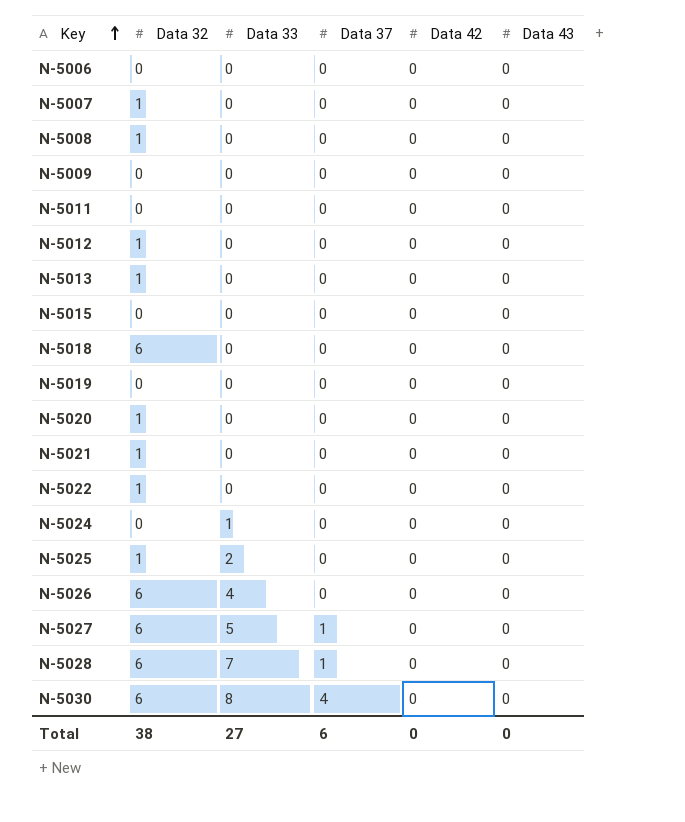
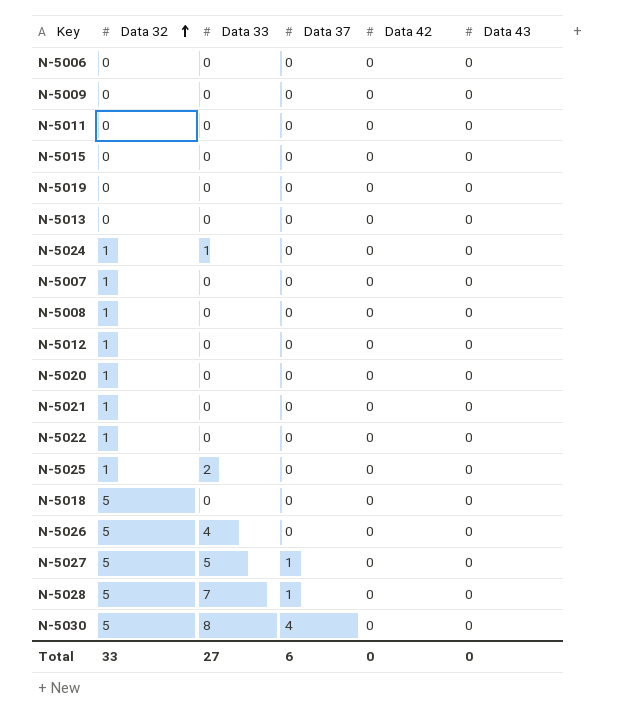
row order: Key ascending -> Data 32 ascending
N-5013 | Data 32: 1 -> 0
N-5024 | Data 32: 0 -> 1
N-5018 | Data 32: 6 -> 5
N-5026 | Data 32: 6 -> 5
N-5027 | Data 32: 6 -> 5
N-5028 | Data 32: 6 -> 5
N-5030 | Data 32: 6 -> 5
Total | Data 32: 38 -> 33

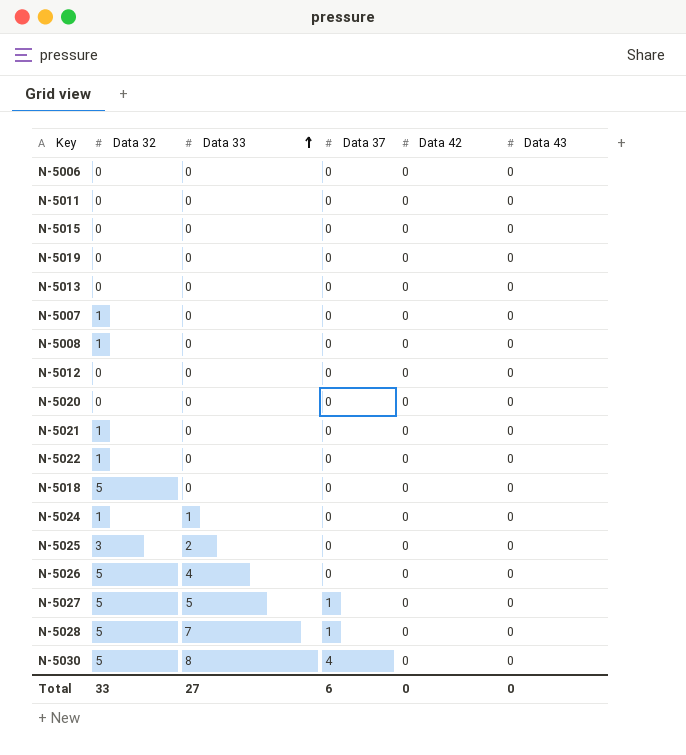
row order: Data 32 ascending -> Data 33 ascending
row N-5009: 0 | 0 | 0 | 0 | 0 -> none
N-5012 | Data 32: 1 -> 0
N-5020 | Data 32: 1 -> 0
N-5025 | Data 32: 1 -> 3

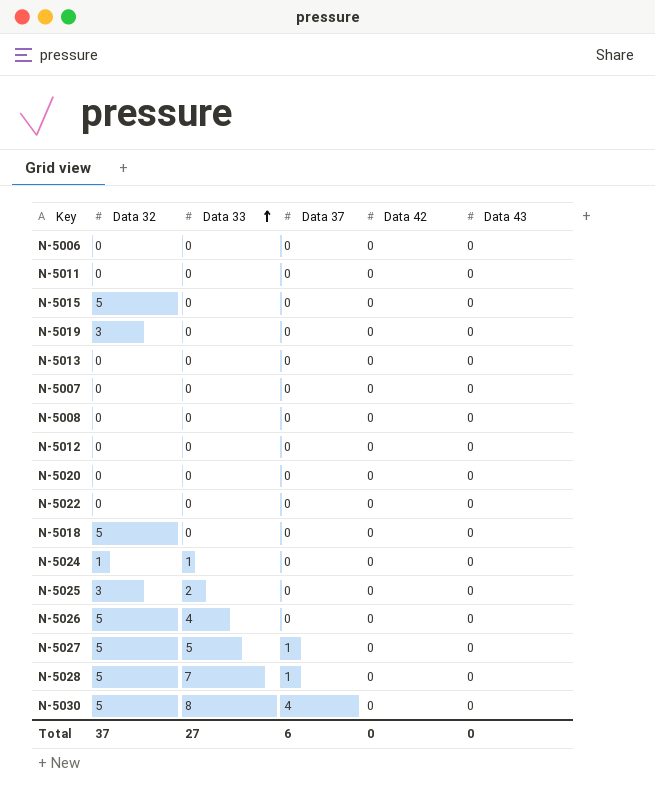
row N-5021: 1 | 0 | 0 | 0 | 0 -> none
N-5015 | Data 32: 0 -> 5
N-5019 | Data 32: 0 -> 3
N-5007 | Data 32: 1 -> 0
N-5008 | Data 32: 1 -> 0
N-5022 | Data 32: 1 -> 0
Total | Data 32: 33 -> 37

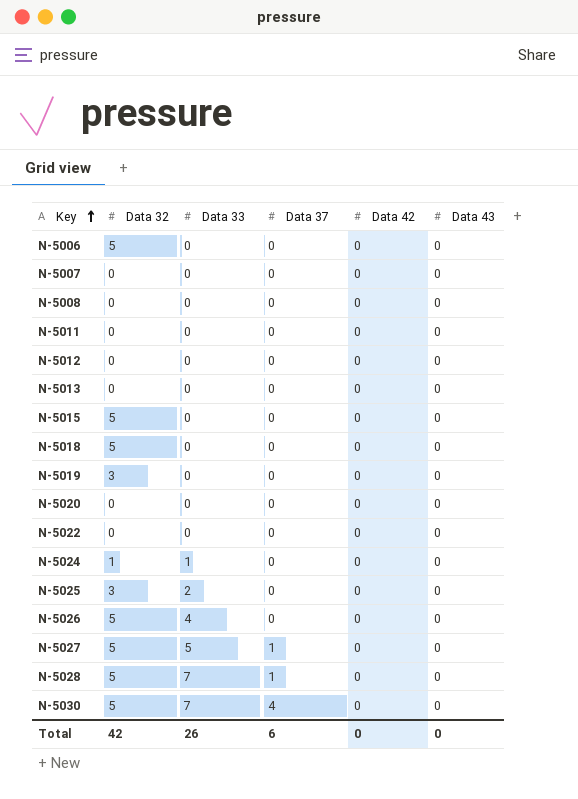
row order: Data 33 ascending -> Key ascending
N-5006 | Data 32: 0 -> 5
N-5030 | Data 33: 8 -> 7
Total | Data 32: 37 -> 42
Total | Data 33: 27 -> 26

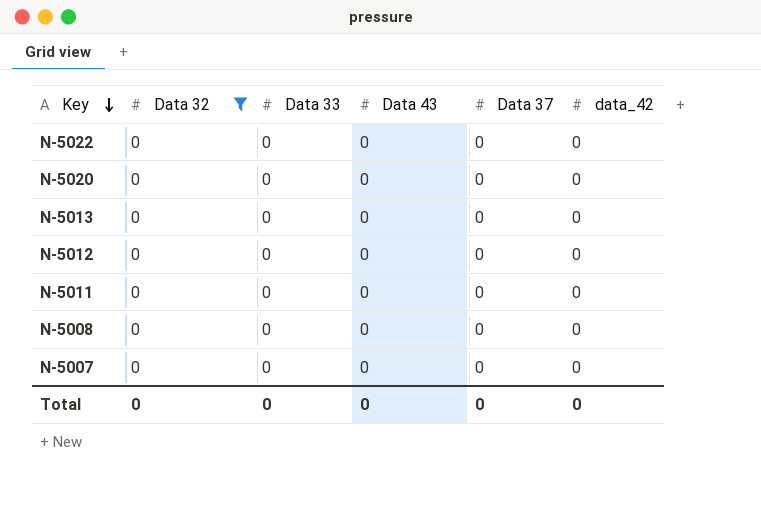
filter: none -> Data 32 = 0
row order: Key ascending -> Key descending
column Data 43 | position: 6 -> 4
column name: Data 42 -> data_42
Total | Data 32: 42 -> 0
Total | Data 33: 26 -> 0
Total | Data 37: 6 -> 0

